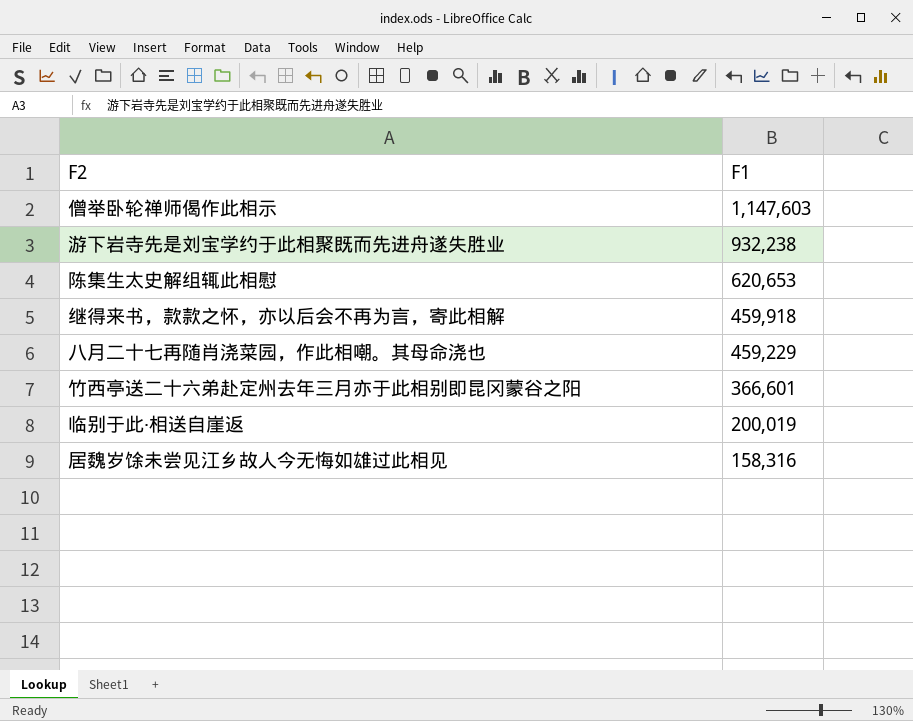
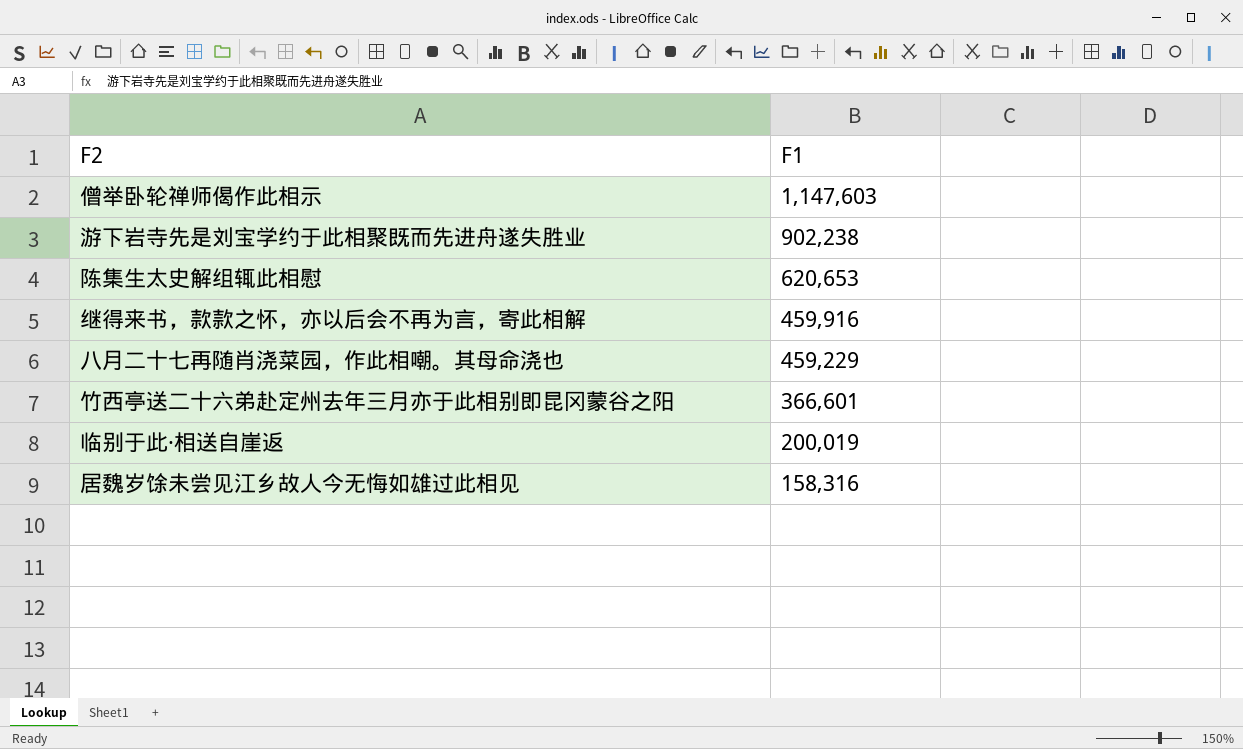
游下岩寺先是刘宝学约于此相聚既而先进舟遂失胜业 | F1: 932,238 -> 902,238
继得来书，款款之怀，亦以后会不再为言，寄此相解 | F1: 459,918 -> 459,916

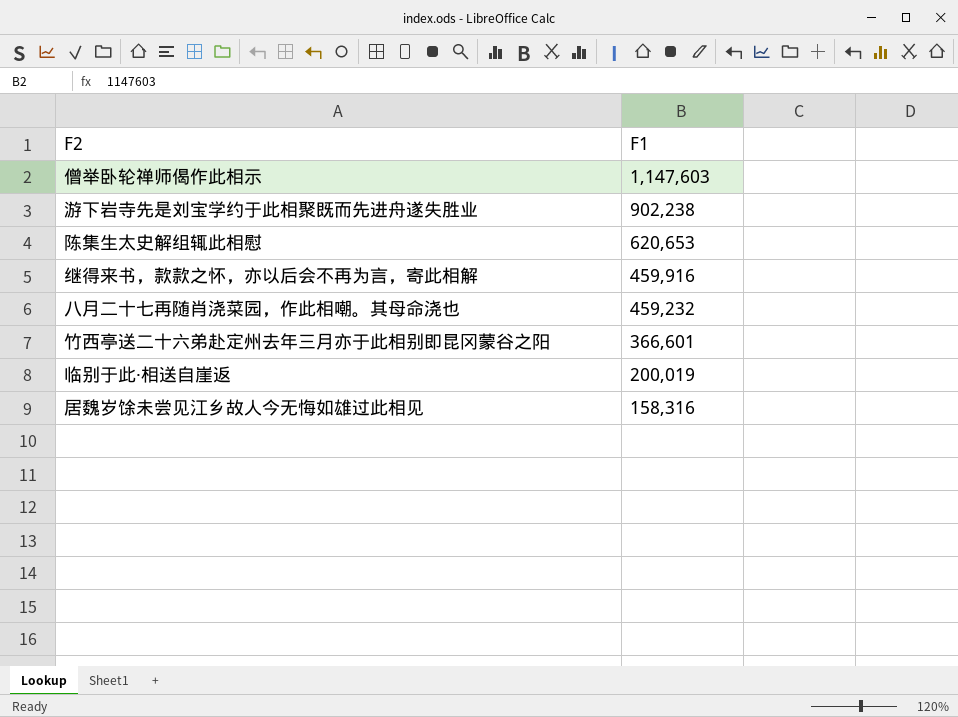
八月二十七再随肖浇菜园，作此相嘲。其母命浇也 | F1: 459,229 -> 459,232

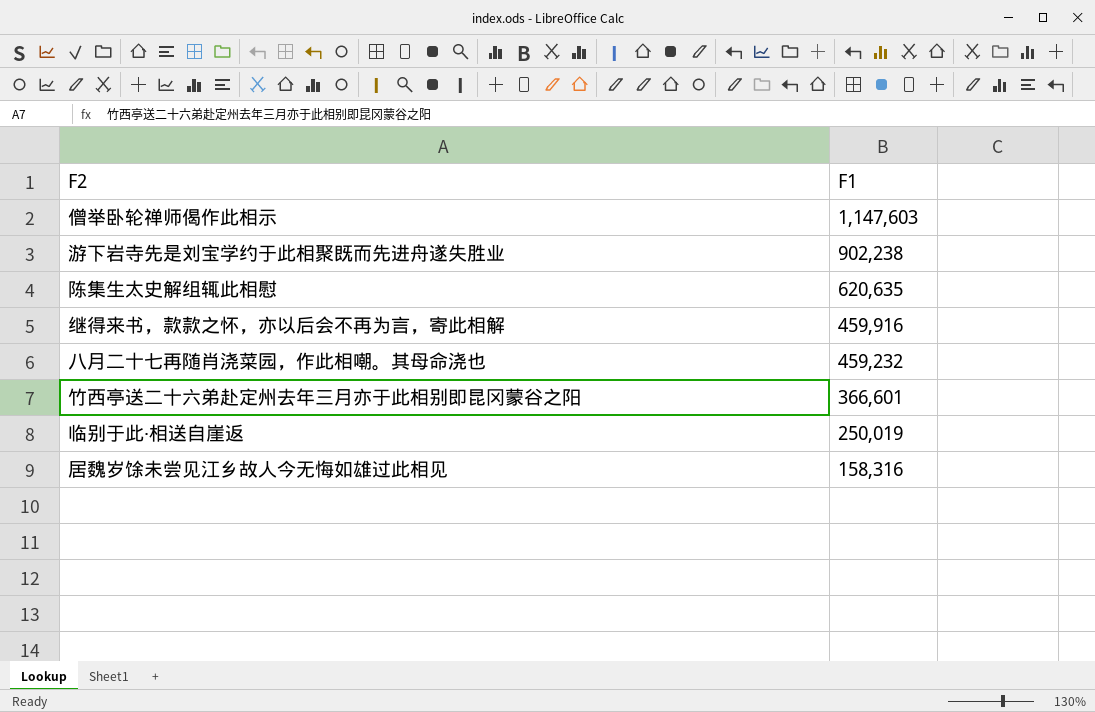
陈集生太史解组辄此相慰 | F1: 620,653 -> 620,635
临别于此·相送自崖返 | F1: 200,019 -> 250,019

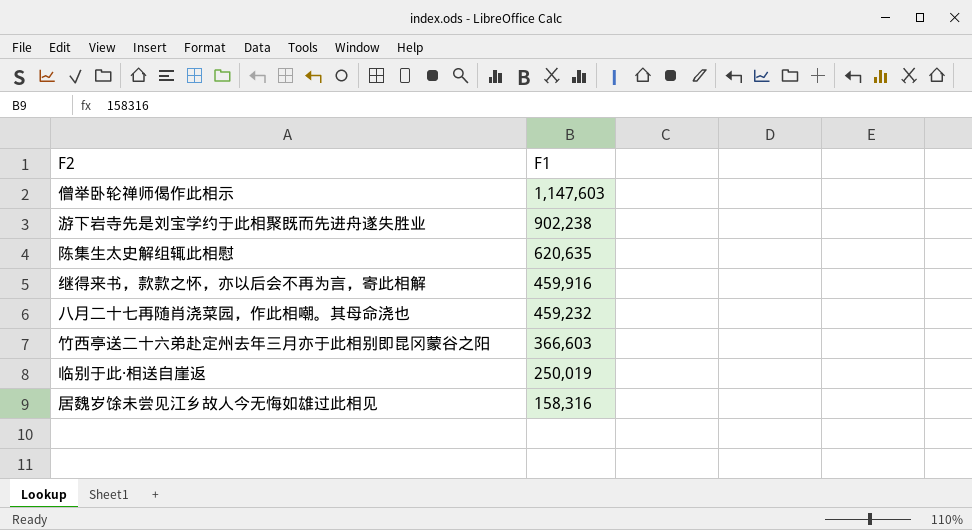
竹西亭送二十六弟赴定州去年三月亦于此相别即昆冈蒙谷之阳 | F1: 366,601 -> 366,603

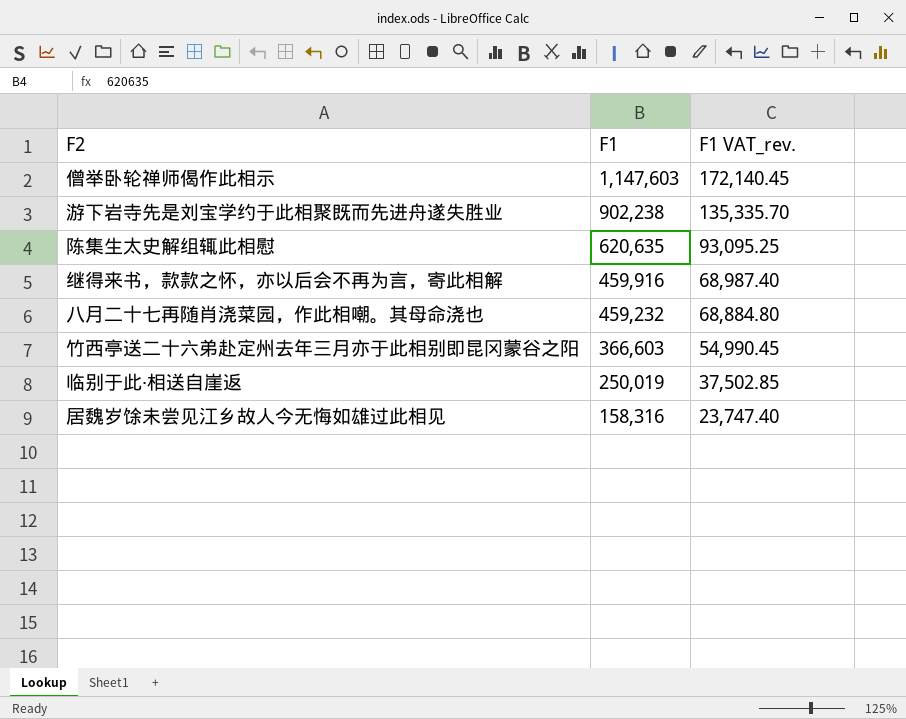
column F1 VAT_rev. | formula: none -> [F1] * 0.15

